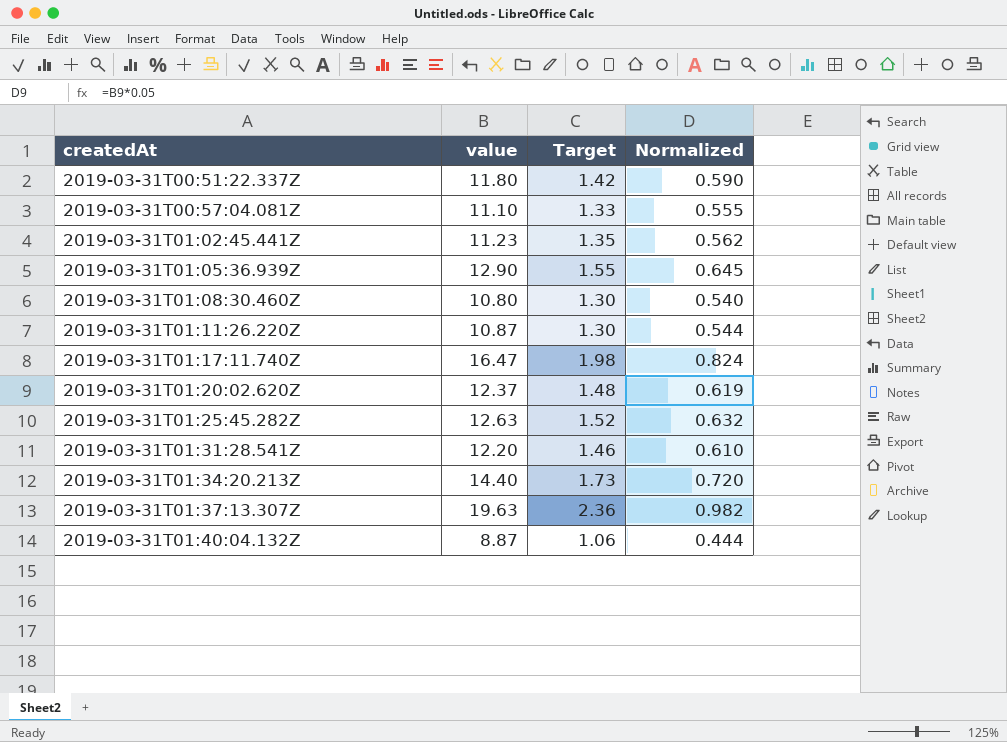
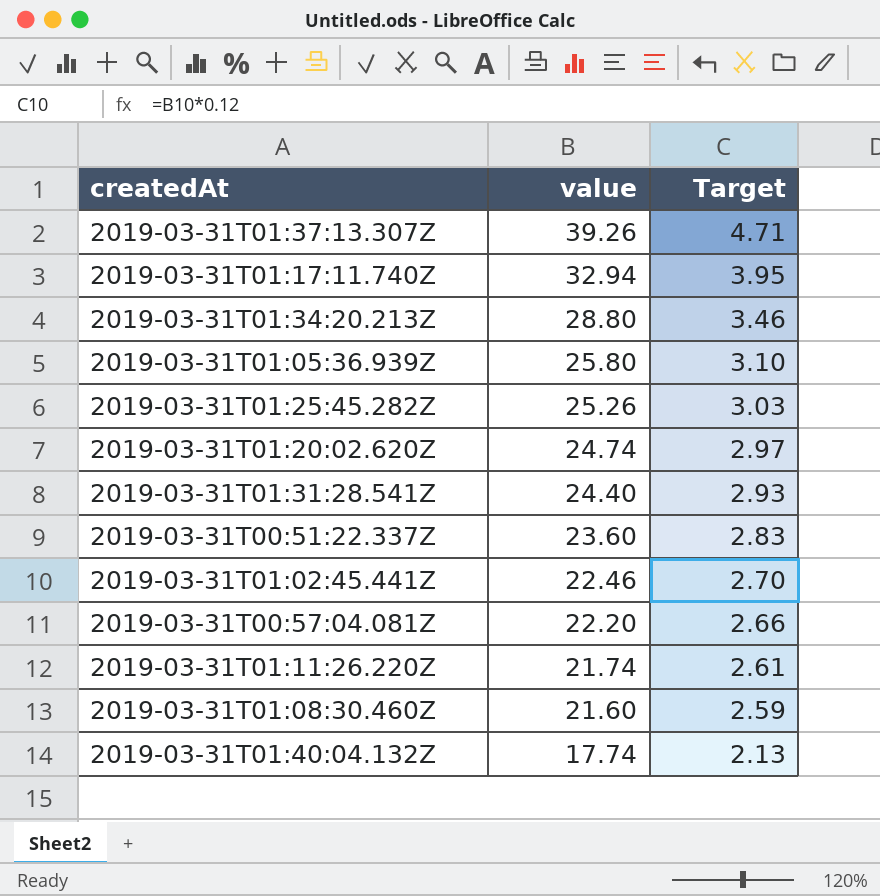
row order: createdAt ascending -> value descending
column Normalized | formula: [value] * 0.05 -> none
2019-03-31T01:37:13.307Z | value: 19.63 -> 39.26
2019-03-31T01:37:13.307Z | Target: 2.36 -> 4.71
2019-03-31T01:17:11.740Z | value: 16.47 -> 32.94
2019-03-31T01:17:11.740Z | Target: 1.98 -> 3.95
2019-03-31T01:34:20.213Z | value: 14.40 -> 28.80
2019-03-31T01:34:20.213Z | Target: 1.73 -> 3.46
2019-03-31T01:05:36.939Z | value: 12.90 -> 25.80
2019-03-31T01:05:36.939Z | Target: 1.55 -> 3.10
2019-03-31T01:25:45.282Z | value: 12.63 -> 25.26
2019-03-31T01:25:45.282Z | Target: 1.52 -> 3.03
2019-03-31T01:20:02.620Z | value: 12.37 -> 24.74
2019-03-31T01:20:02.620Z | Target: 1.48 -> 2.97
2019-03-31T01:31:28.541Z | value: 12.20 -> 24.40
2019-03-31T01:31:28.541Z | Target: 1.46 -> 2.93
2019-03-31T00:51:22.337Z | value: 11.80 -> 23.60
2019-03-31T00:51:22.337Z | Target: 1.42 -> 2.83
2019-03-31T01:02:45.441Z | value: 11.23 -> 22.46
2019-03-31T01:02:45.441Z | Target: 1.35 -> 2.70
2019-03-31T00:57:04.081Z | value: 11.10 -> 22.20
2019-03-31T00:57:04.081Z | Target: 1.33 -> 2.66
2019-03-31T01:11:26.220Z | value: 10.87 -> 21.74
2019-03-31T01:11:26.220Z | Target: 1.30 -> 2.61
2019-03-31T01:08:30.460Z | value: 10.80 -> 21.60
2019-03-31T01:08:30.460Z | Target: 1.30 -> 2.59
2019-03-31T01:40:04.132Z | value: 8.87 -> 17.74
2019-03-31T01:40:04.132Z | Target: 1.06 -> 2.13

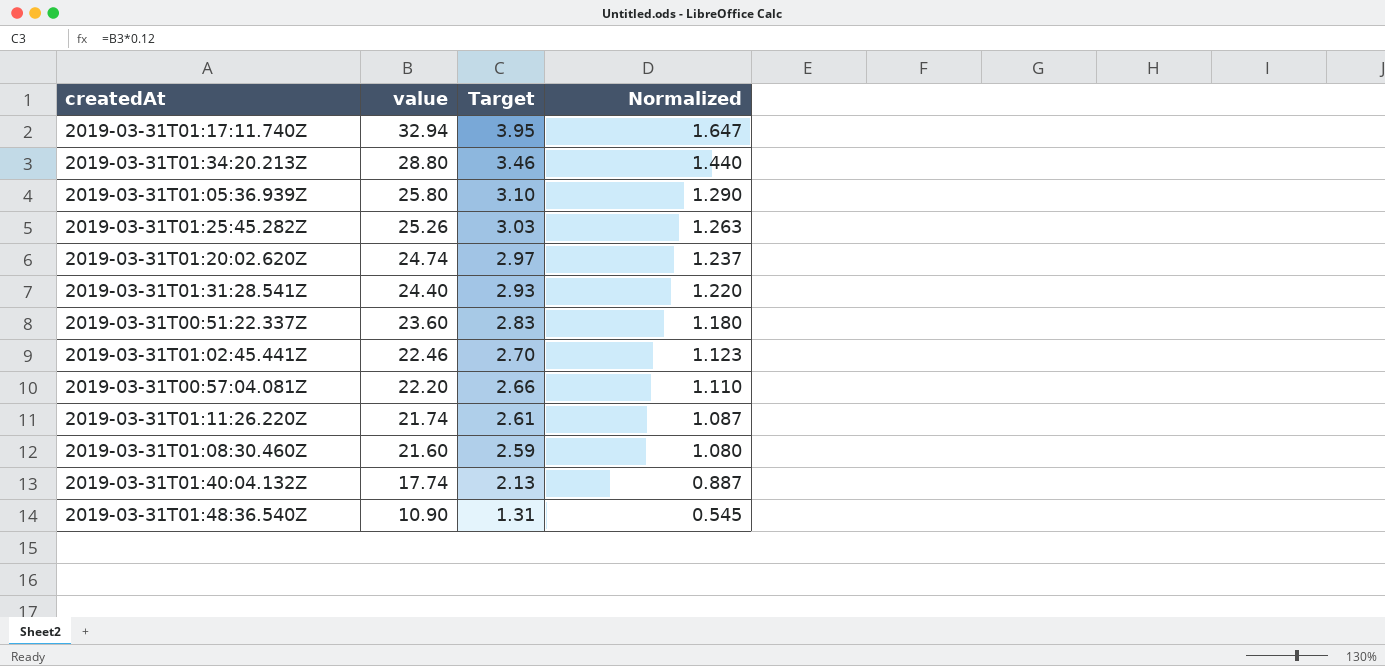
column Normalized | formula: none -> [value] * 0.05
row 2019-03-31T01:37:13.307Z: 39.26 | 4.71 -> none
row 2019-03-31T01:48:36.540Z: none -> 10.90 | 1.31 | 0.545

